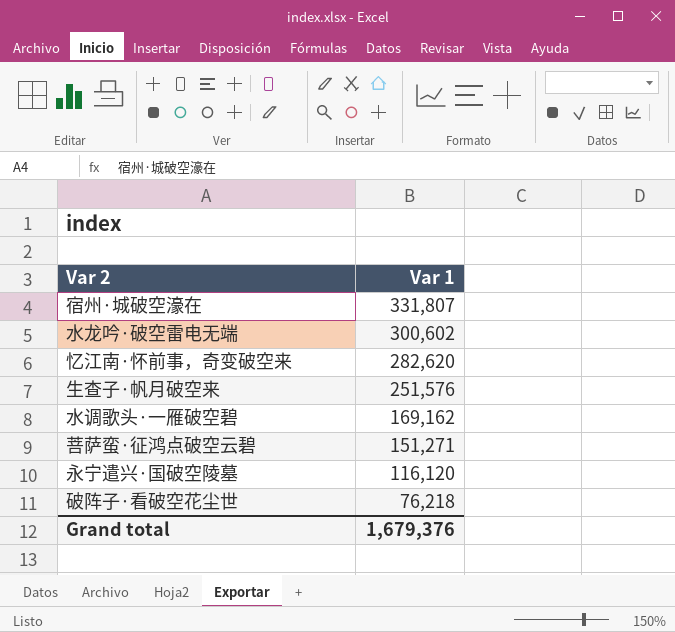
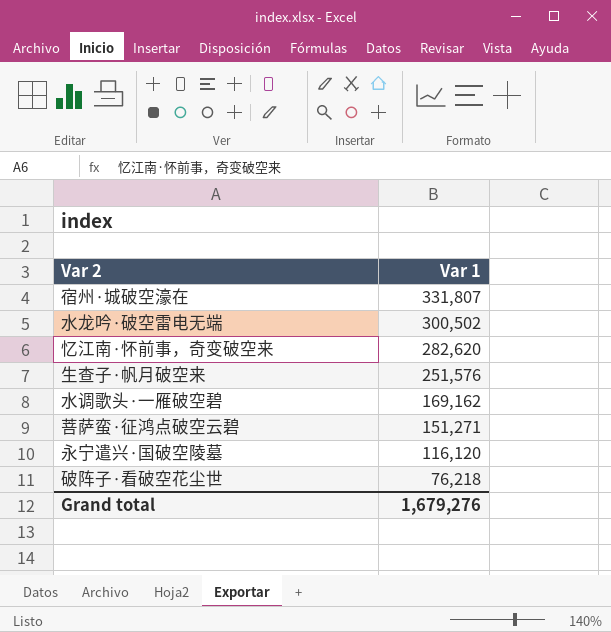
水龙吟·破空雷电无端 | Var 1: 300,602 -> 300,502
Grand total | Var 1: 1,679,376 -> 1,679,276

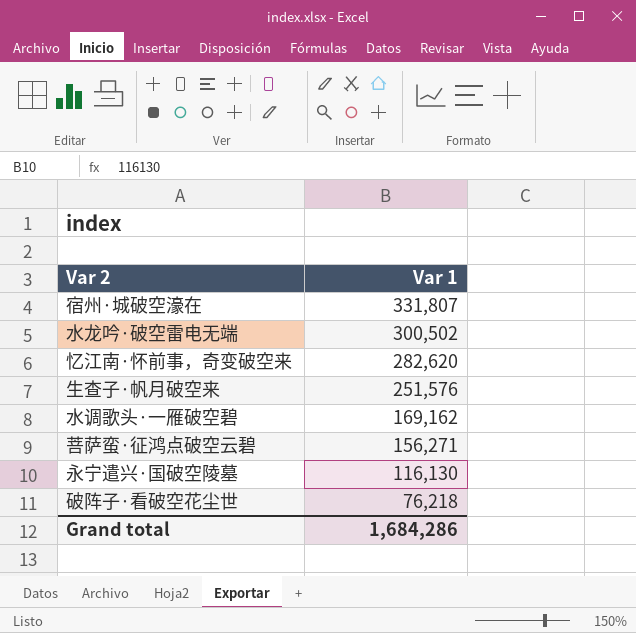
菩萨蛮·征鸿点破空云碧 | Var 1: 151,271 -> 156,271
永宁遣兴·国破空陵墓 | Var 1: 116,120 -> 116,130
Grand total | Var 1: 1,679,276 -> 1,684,286

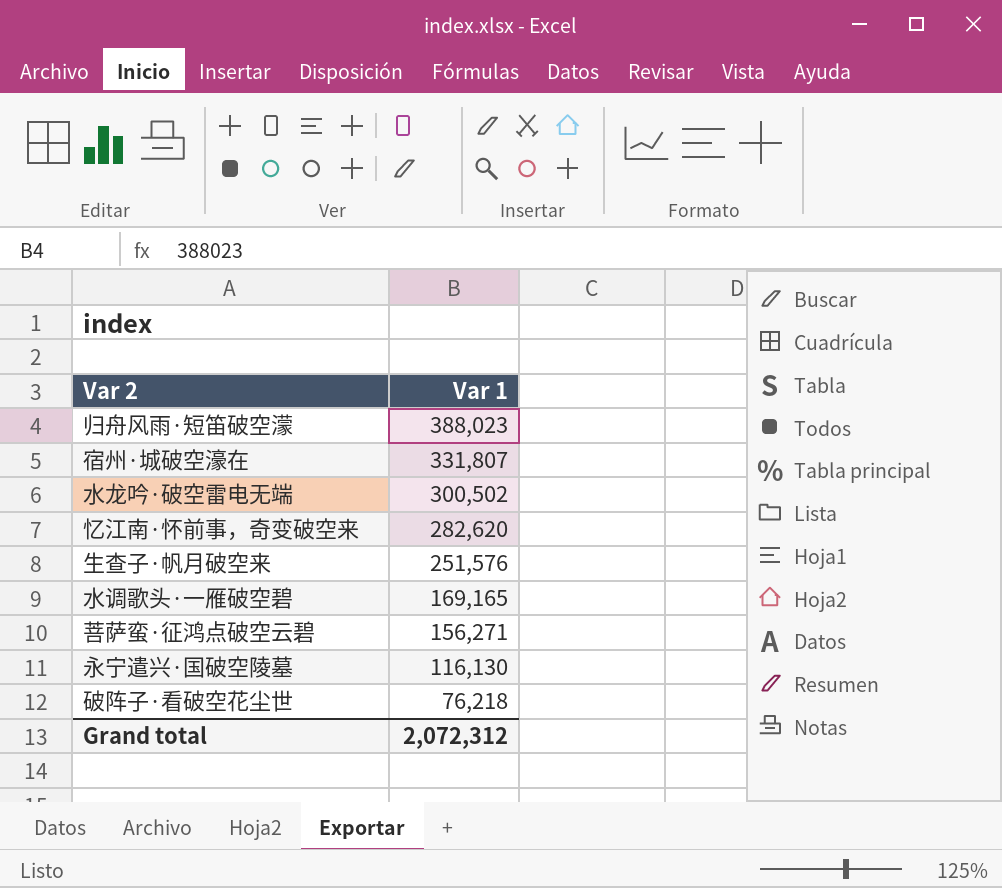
row 归舟风雨·短笛破空濛: none -> 388,023
水调歌头·一雁破空碧 | Var 1: 169,162 -> 169,165
Grand total | Var 1: 1,684,286 -> 2,072,312

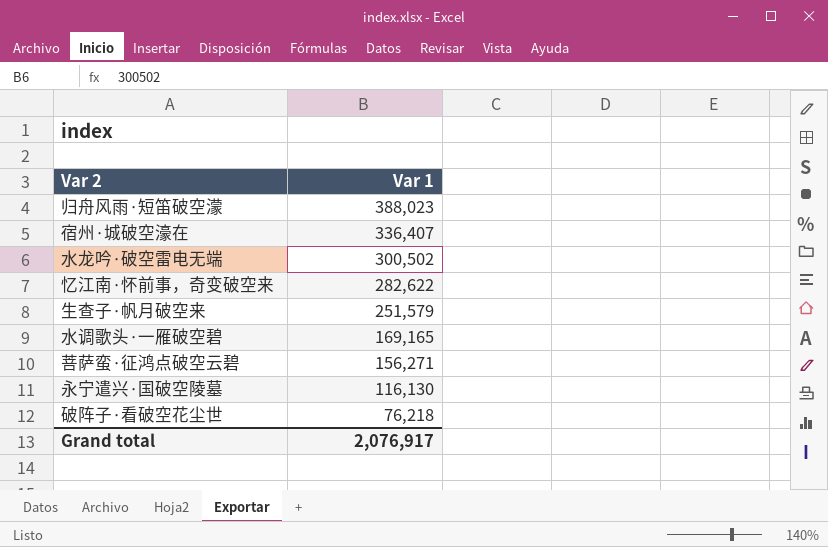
宿州·城破空濠在 | Var 1: 331,807 -> 336,407
忆江南·怀前事，奇变破空来 | Var 1: 282,620 -> 282,622
生查子·帆月破空来 | Var 1: 251,576 -> 251,579
Grand total | Var 1: 2,072,312 -> 2,076,917

